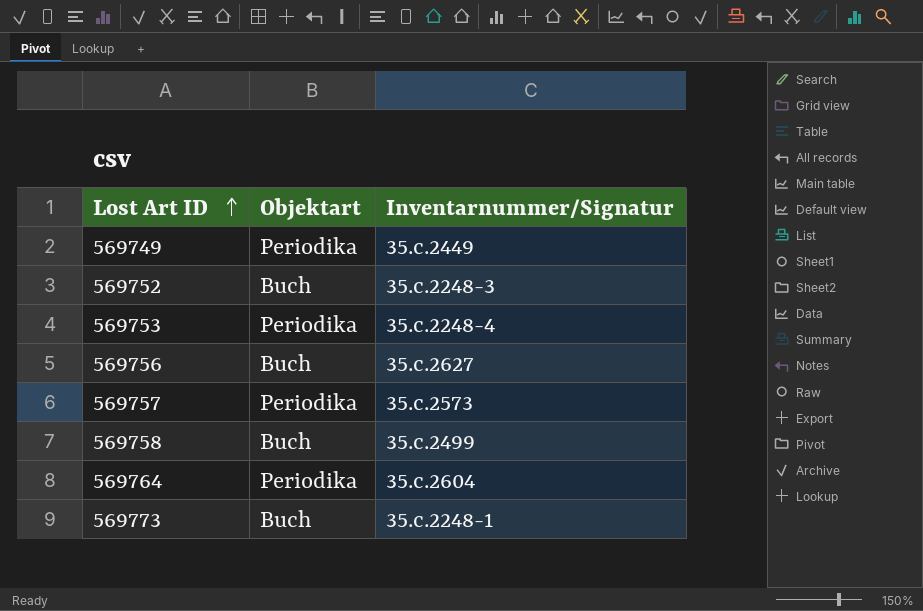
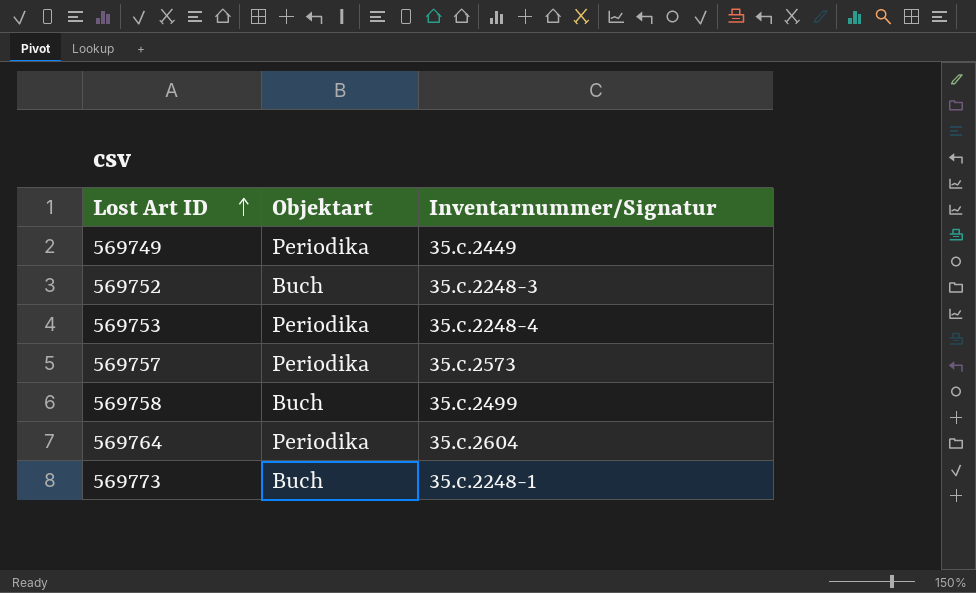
row 569756: Buch | 35.c.2627 -> none

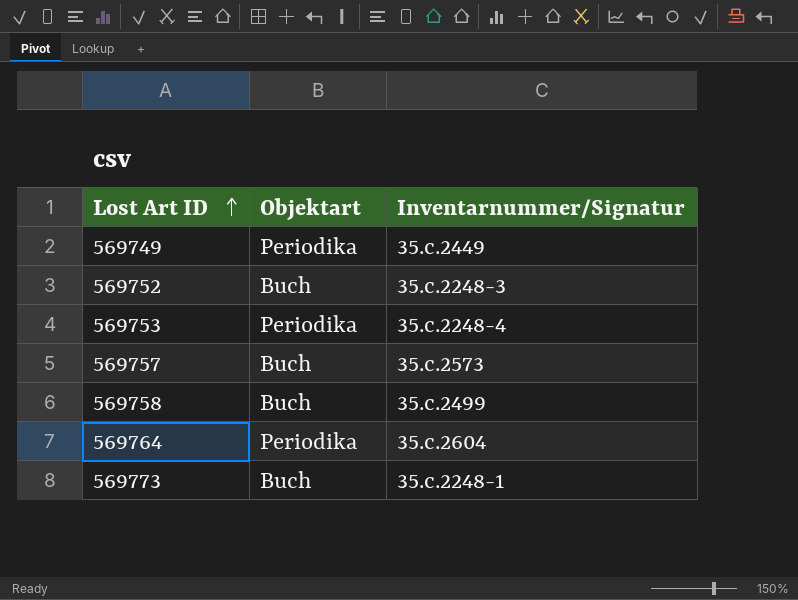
569757 | Objektart: Periodika -> Buch

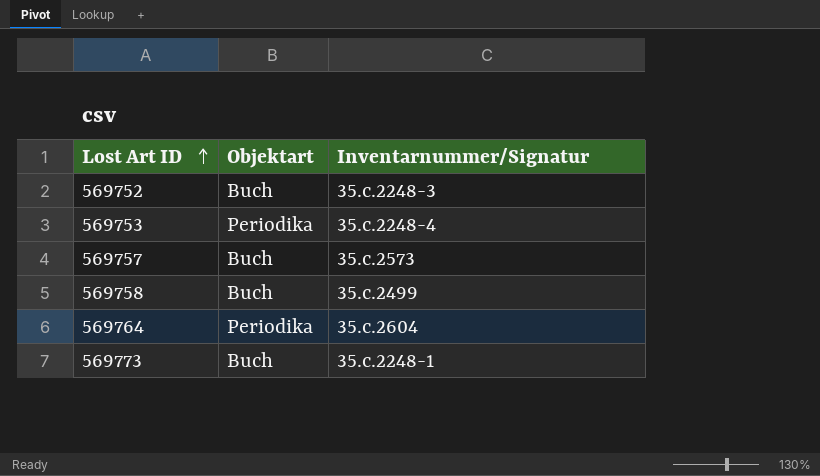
row 569749: Periodika | 35.c.2449 -> none

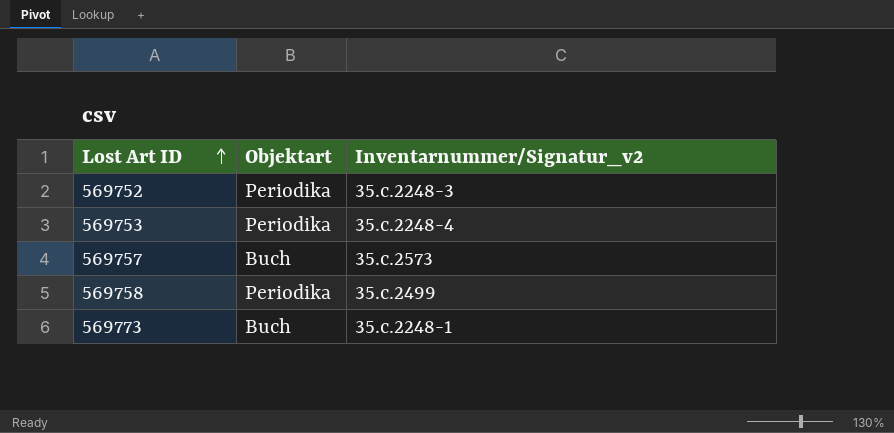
column name: Inventarnummer/Signatur -> Inventarnummer/Signatur_v2
row 569764: Periodika | 35.c.2604 -> none
569752 | Objektart: Buch -> Periodika
569758 | Objektart: Buch -> Periodika

